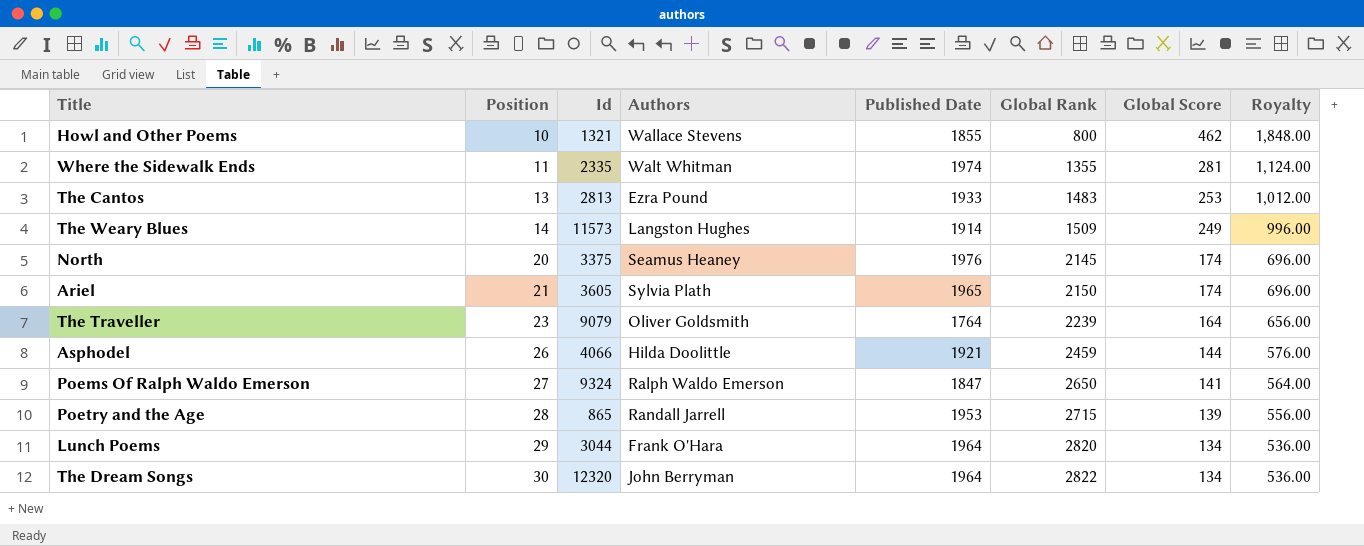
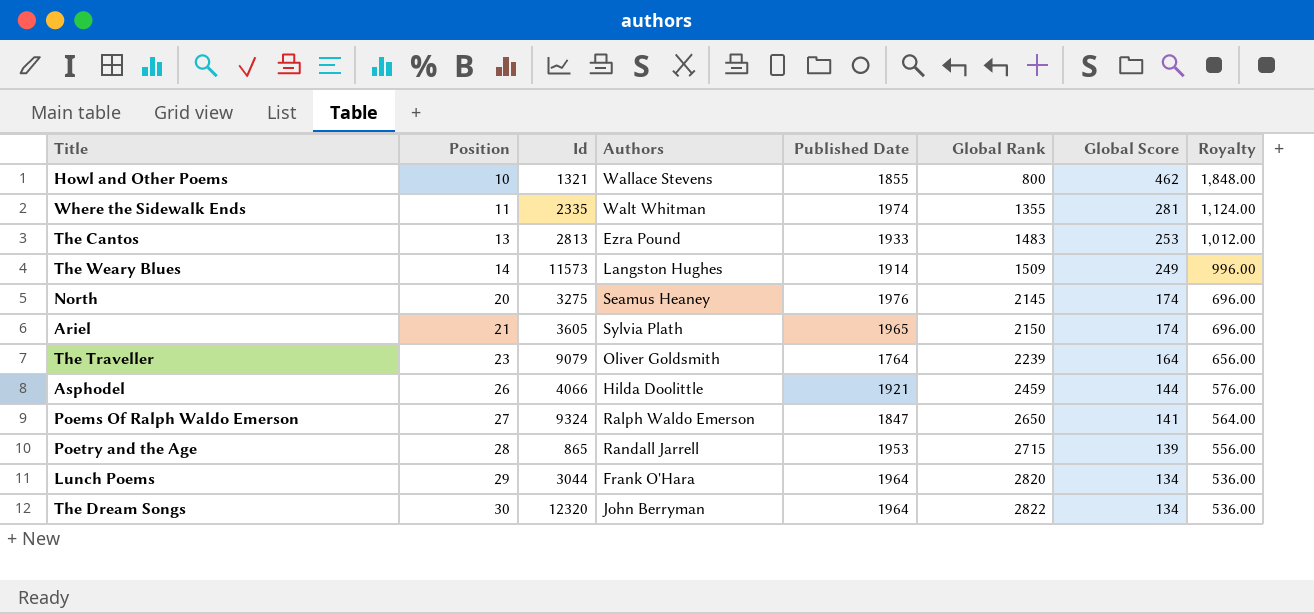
North | Id: 3375 -> 3275

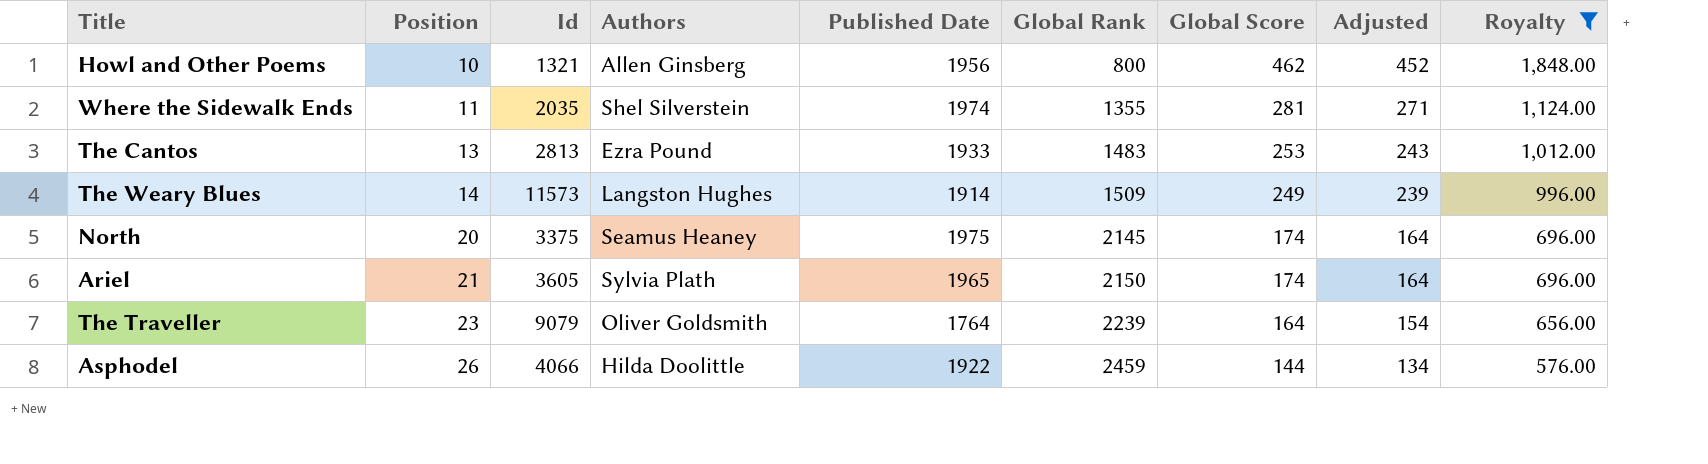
filter: none -> Royalty >= 576.00
column Adjusted | formula: none -> [Global Score] - 10
Howl and Other Poems | Authors: Wallace Stevens -> Allen Ginsberg
Howl and Other Poems | Published Date: 1855 -> 1956
Where the Sidewalk Ends | Id: 2335 -> 2035
Where the Sidewalk Ends | Authors: Walt Whitman -> Shel Silverstein
North | Id: 3275 -> 3375
North | Published Date: 1976 -> 1975
Asphodel | Published Date: 1921 -> 1922

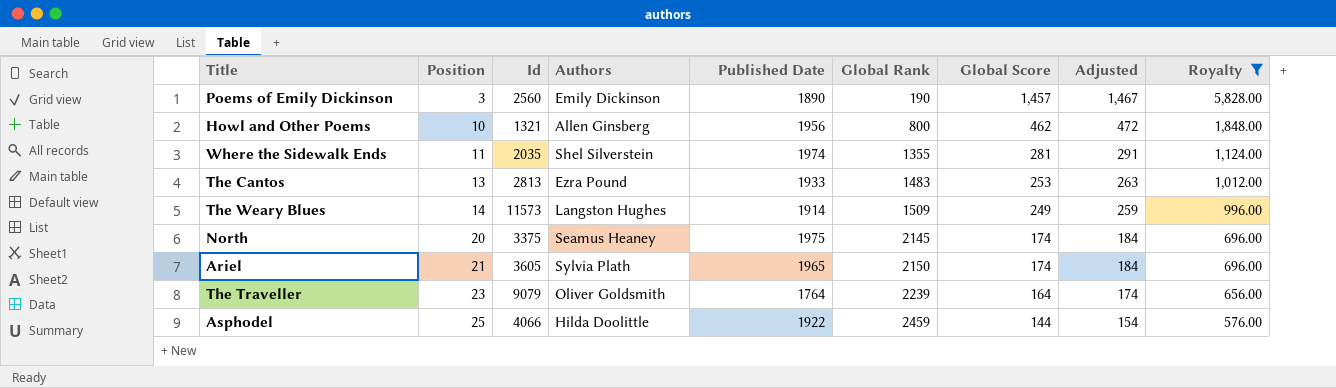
column Adjusted | formula: [Global Score] - 10 -> [Global Score] + 10
row Poems of Emily Dickinson: none -> 3 | 2560 | Emily Dickinson | 1890 | 190 | 1,457 | 1,467 | 5,828.00
Asphodel | Position: 26 -> 25

